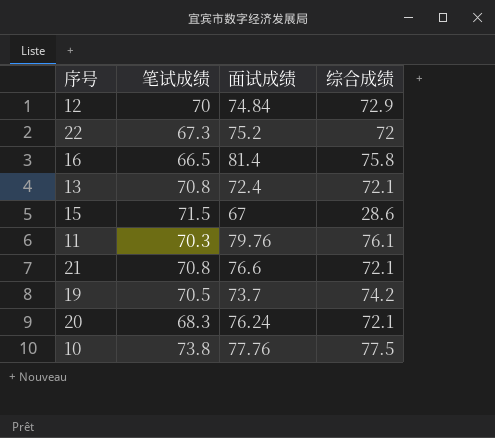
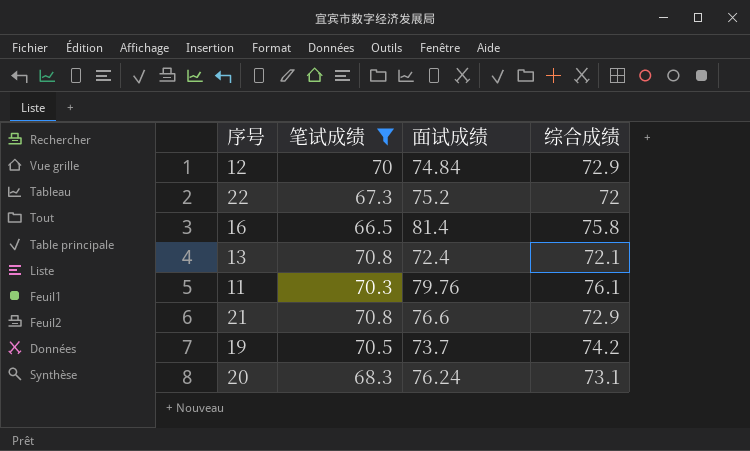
filter: none -> 笔试成绩 <= 70.8
21 | 综合成绩: 72.1 -> 72.9
20 | 综合成绩: 72.1 -> 73.1

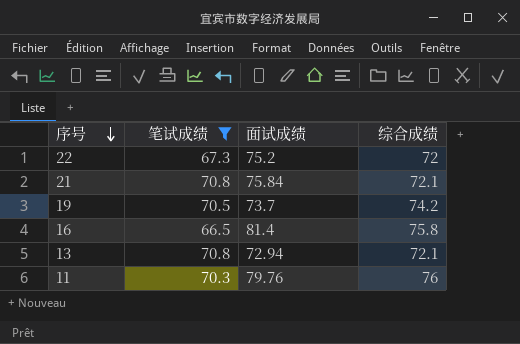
row order: none -> 序号 descending
row 12: 70 | 74.84 | 72.9 -> none
row 20: 68.3 | 76.24 | 73.1 -> none
21 | 面试成绩: 76.6 -> 75.84
21 | 综合成绩: 72.9 -> 72.1
13 | 面试成绩: 72.4 -> 72.94
11 | 综合成绩: 76.1 -> 76

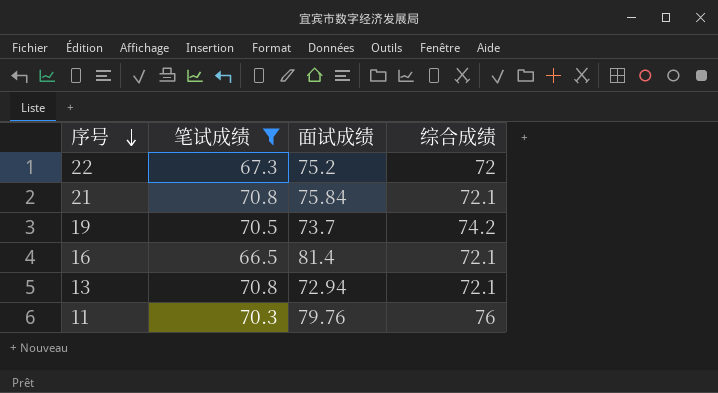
16 | 综合成绩: 75.8 -> 72.1

